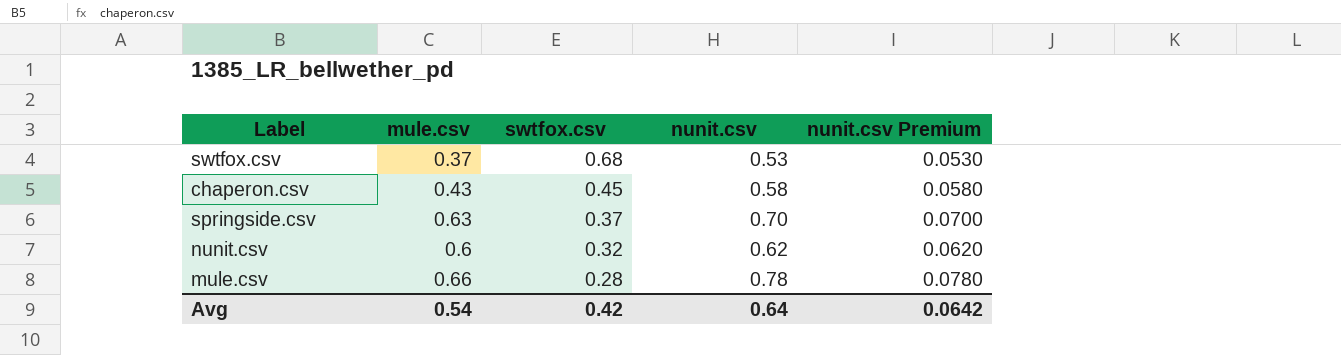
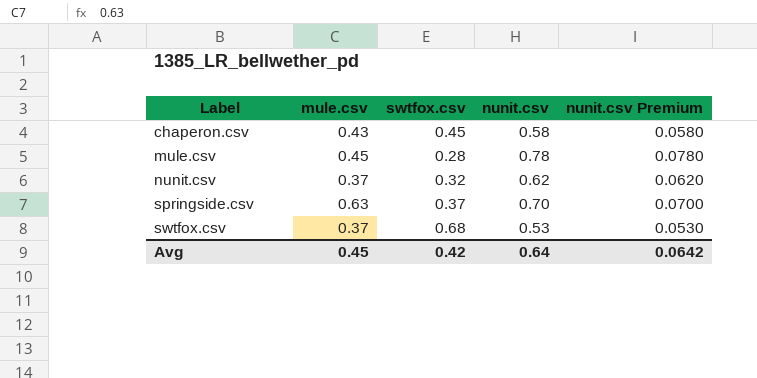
row order: swtfox.csv descending -> Label ascending
mule.csv | mule.csv: 0.66 -> 0.45
nunit.csv | mule.csv: 0.6 -> 0.37
Avg | mule.csv: 0.54 -> 0.45

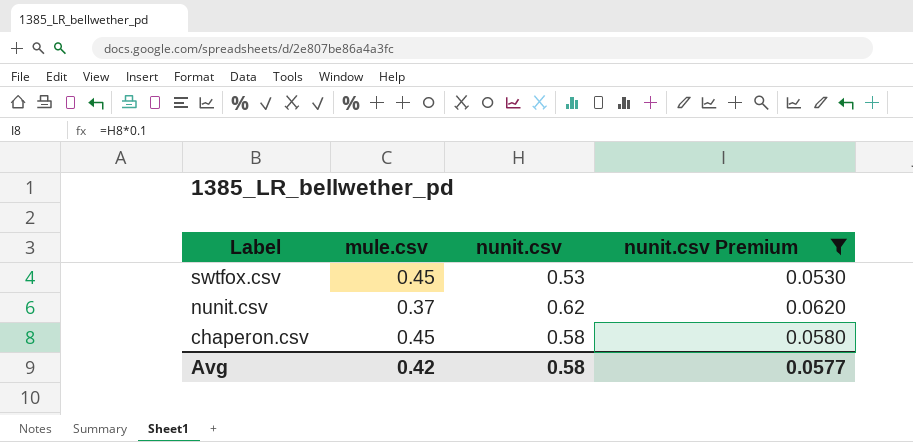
filter: none -> nunit.csv Premium <= 0.0620
row order: Label ascending -> Label descending
column swtfox.csv | position: 3 -> none
swtfox.csv | mule.csv: 0.37 -> 0.45
chaperon.csv | mule.csv: 0.43 -> 0.45
Avg | mule.csv: 0.45 -> 0.42
Avg | nunit.csv: 0.64 -> 0.58
Avg | nunit.csv Premium: 0.0642 -> 0.0577

